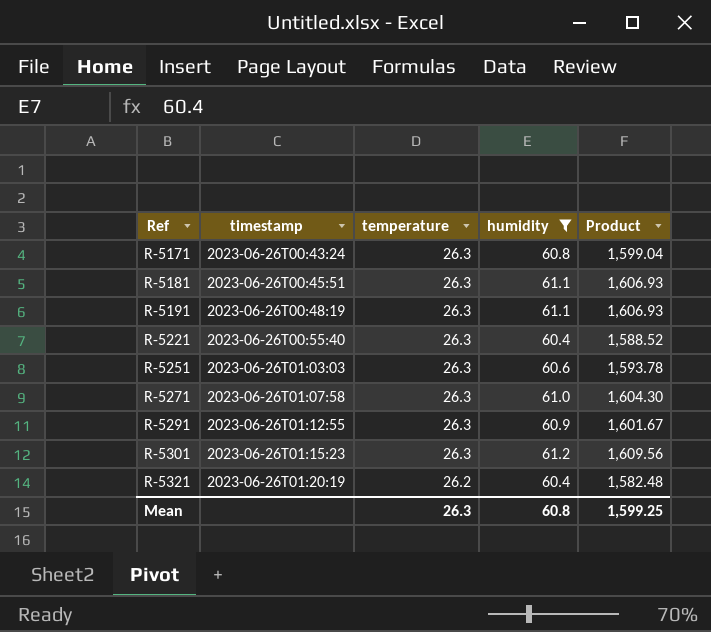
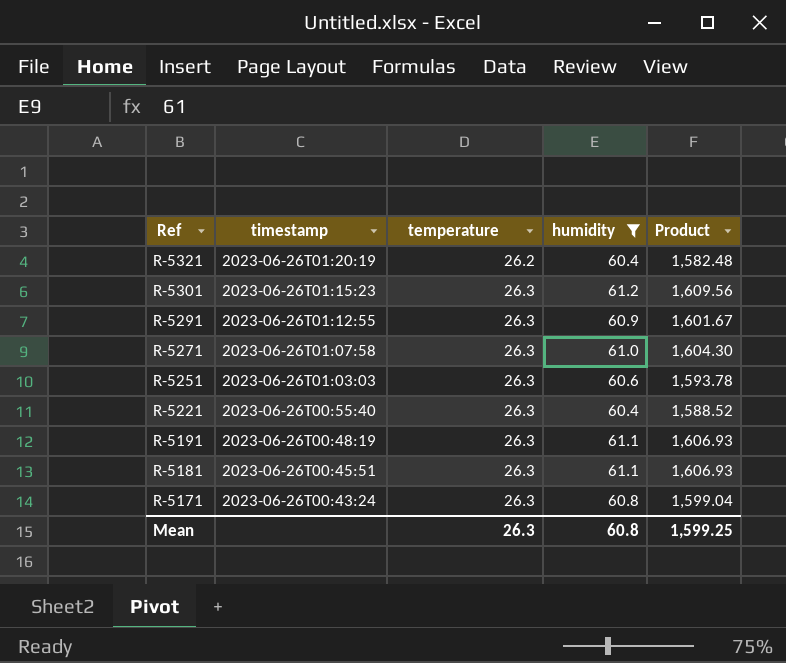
row order: Ref ascending -> Ref descending

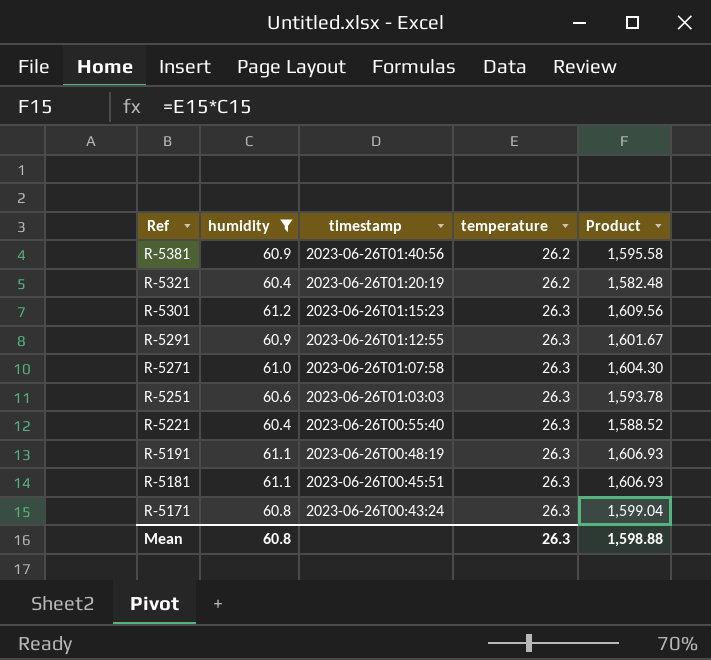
column humidity | position: 4 -> 2
row R-5381: none -> 60.9 | 2023-06-26T01:40:56 | 26.2 | 1,595.58
Mean | Product: 1,599.25 -> 1,598.88

